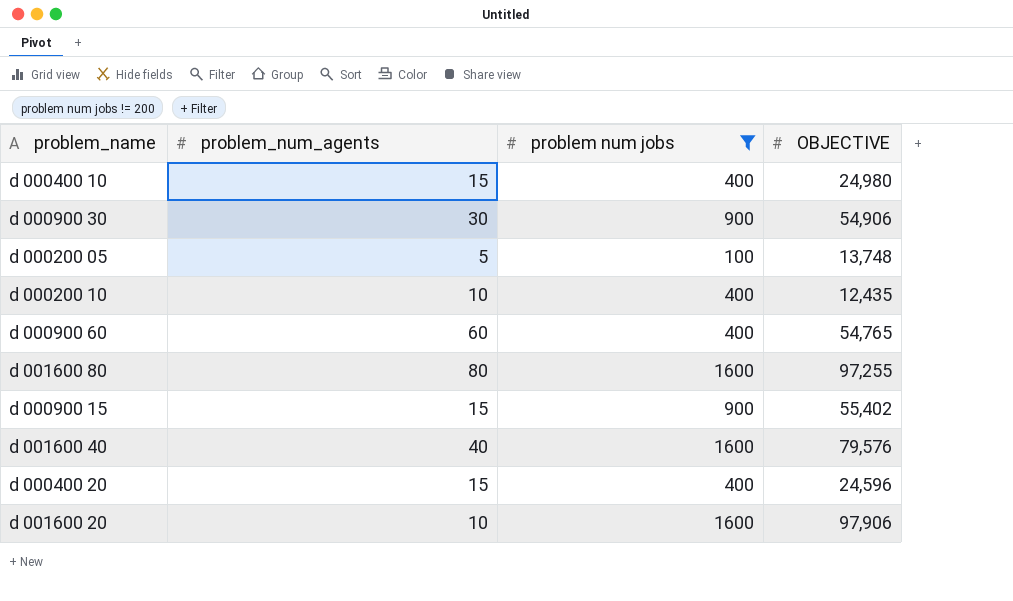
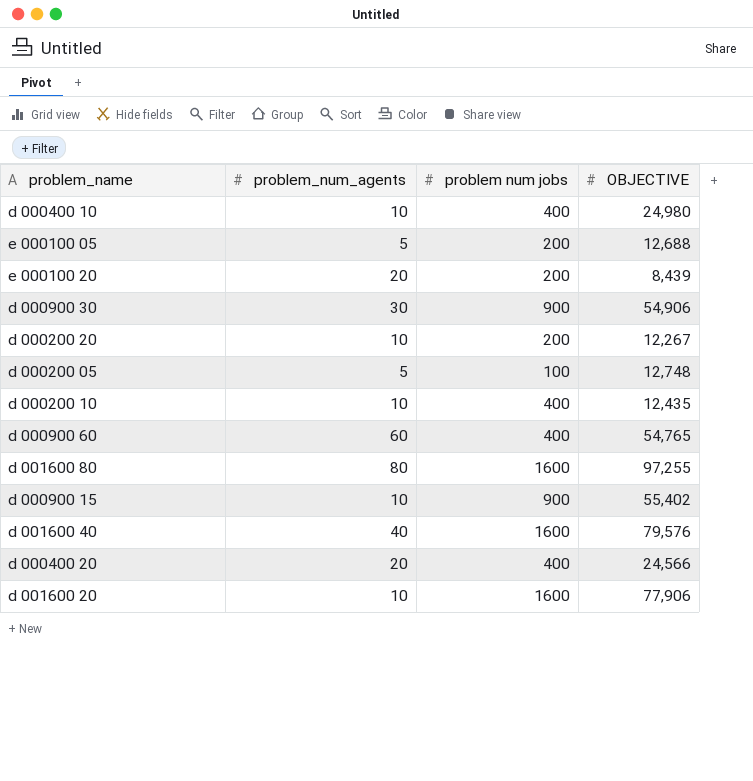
filter: problem num jobs != 200 -> none
d 000400 10 | problem_num_agents: 15 -> 10
d 000200 05 | OBJECTIVE: 13,748 -> 12,748
d 000900 15 | problem_num_agents: 15 -> 10
d 000400 20 | problem_num_agents: 15 -> 20
d 000400 20 | OBJECTIVE: 24,596 -> 24,566
d 001600 20 | OBJECTIVE: 97,906 -> 77,906

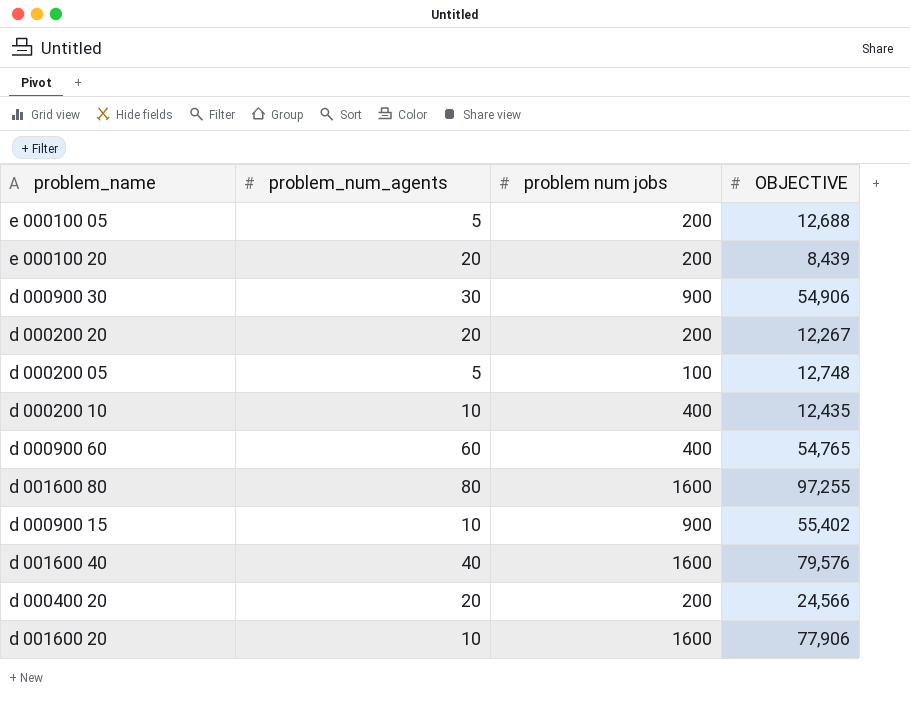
row d 000400 10: 10 | 400 | 24,980 -> none
d 000200 20 | problem_num_agents: 10 -> 20
d 000400 20 | problem num jobs: 400 -> 200

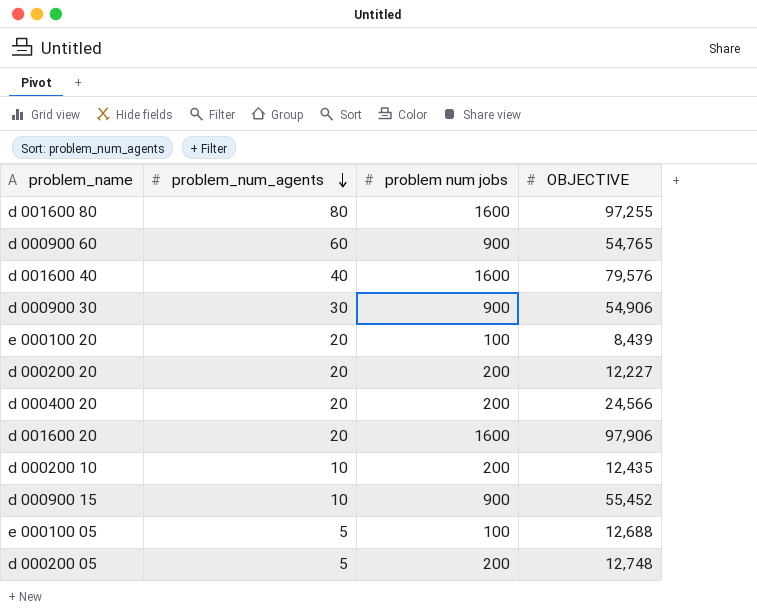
row order: none -> problem_num_agents descending
d 000900 60 | problem num jobs: 400 -> 900
e 000100 20 | problem num jobs: 200 -> 100
d 000200 20 | OBJECTIVE: 12,267 -> 12,227
d 001600 20 | problem_num_agents: 10 -> 20
d 001600 20 | OBJECTIVE: 77,906 -> 97,906
d 000200 10 | problem num jobs: 400 -> 200
d 000900 15 | OBJECTIVE: 55,402 -> 55,452
e 000100 05 | problem num jobs: 200 -> 100
d 000200 05 | problem num jobs: 100 -> 200

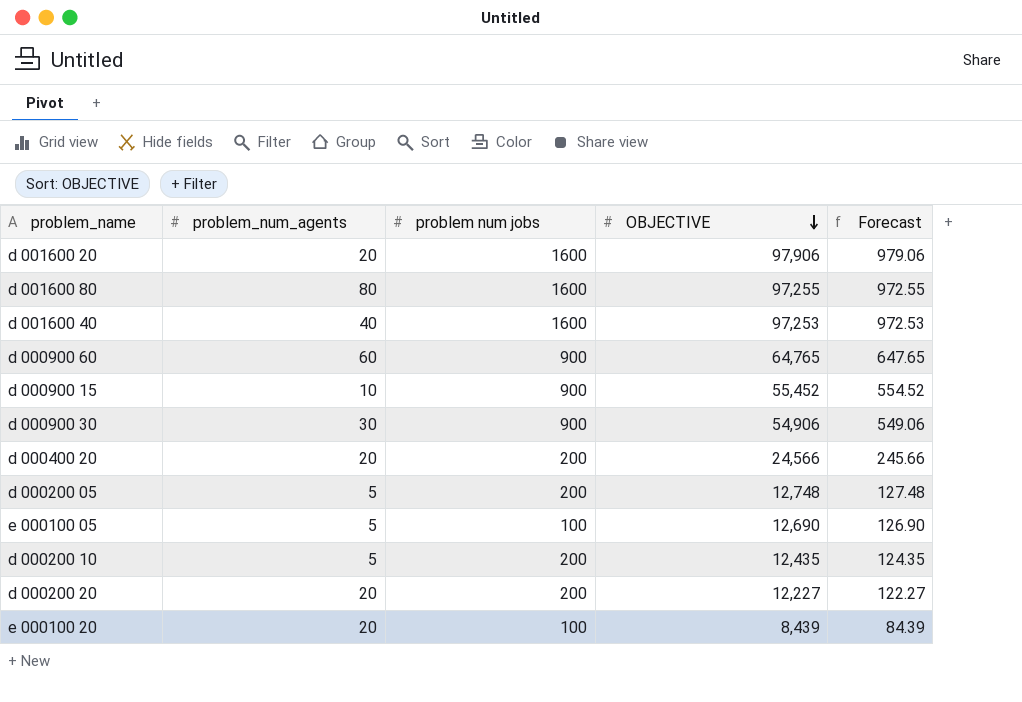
row order: problem_num_agents descending -> OBJECTIVE descending
column Forecast | formula: none -> [OBJECTIVE] * 0.01
d 001600 40 | OBJECTIVE: 79,576 -> 97,253
d 000900 60 | OBJECTIVE: 54,765 -> 64,765
e 000100 05 | OBJECTIVE: 12,688 -> 12,690
d 000200 10 | problem_num_agents: 10 -> 5

